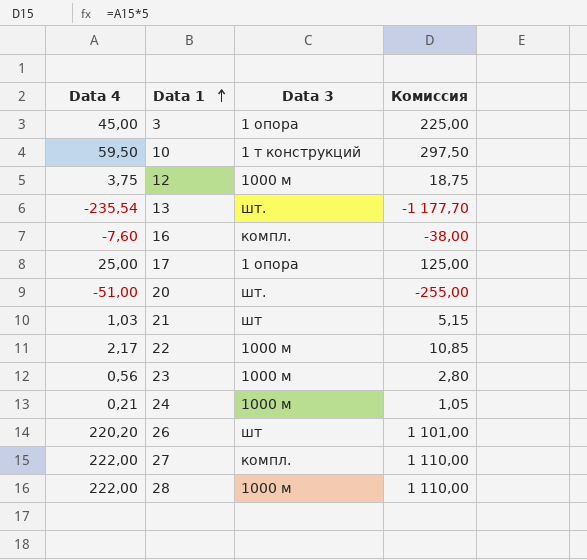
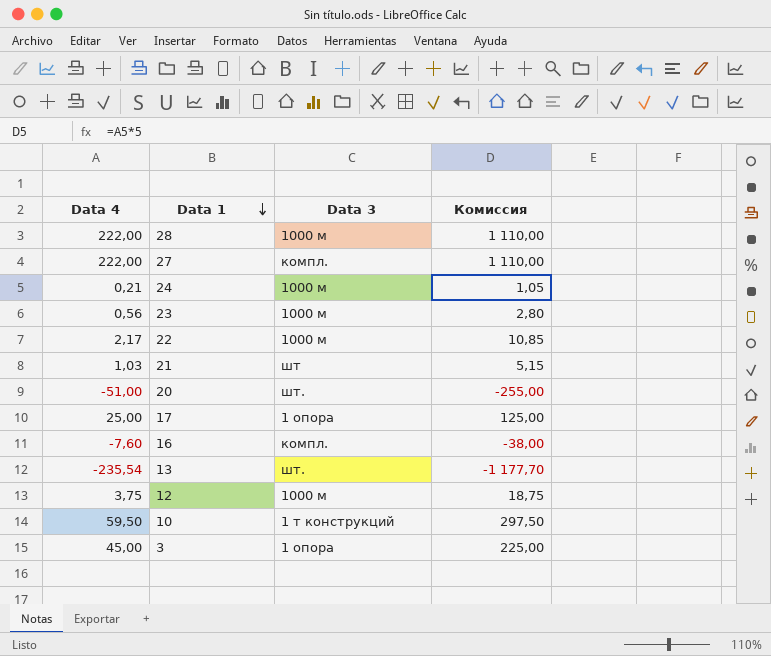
row order: Data 1 ascending -> Data 1 descending
row 26: 220,20 | шт | 1 101,00 -> none

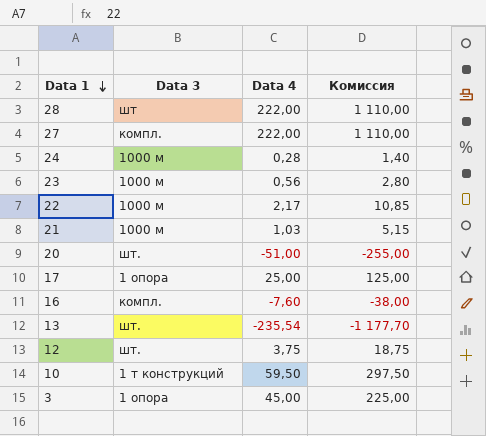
column Data 4 | position: 1 -> 3
28 | Data 3: 1000 м -> шт
24 | Data 4: 0,21 -> 0,28
24 | Комиссия: 1,05 -> 1,40
21 | Data 3: шт -> 1000 м
12 | Data 3: 1000 м -> шт.

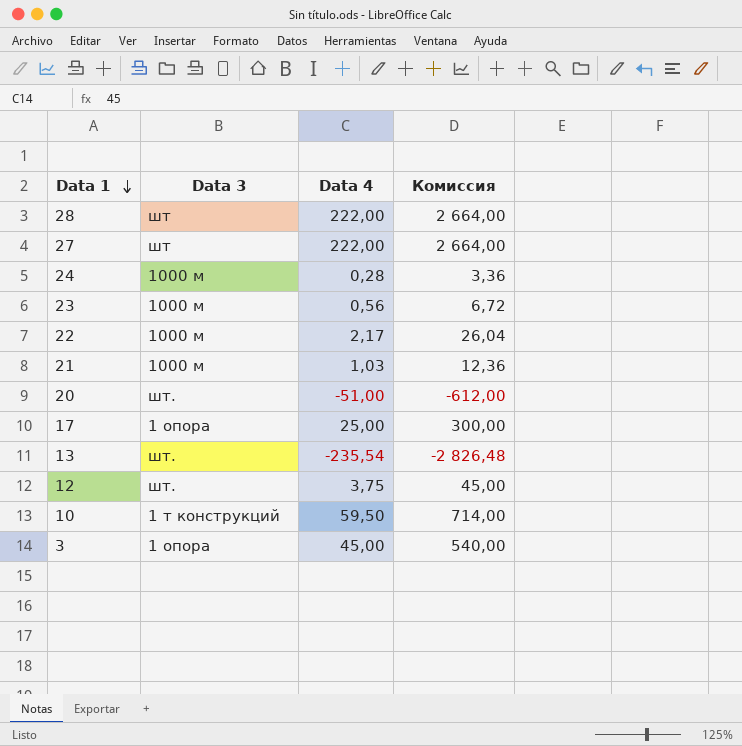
column Комиссия | formula: [Data 4] * 5 -> [Data 4] * 12
row 16: компл. | -7,60 | -38,00 -> none
27 | Data 3: компл. -> шт

